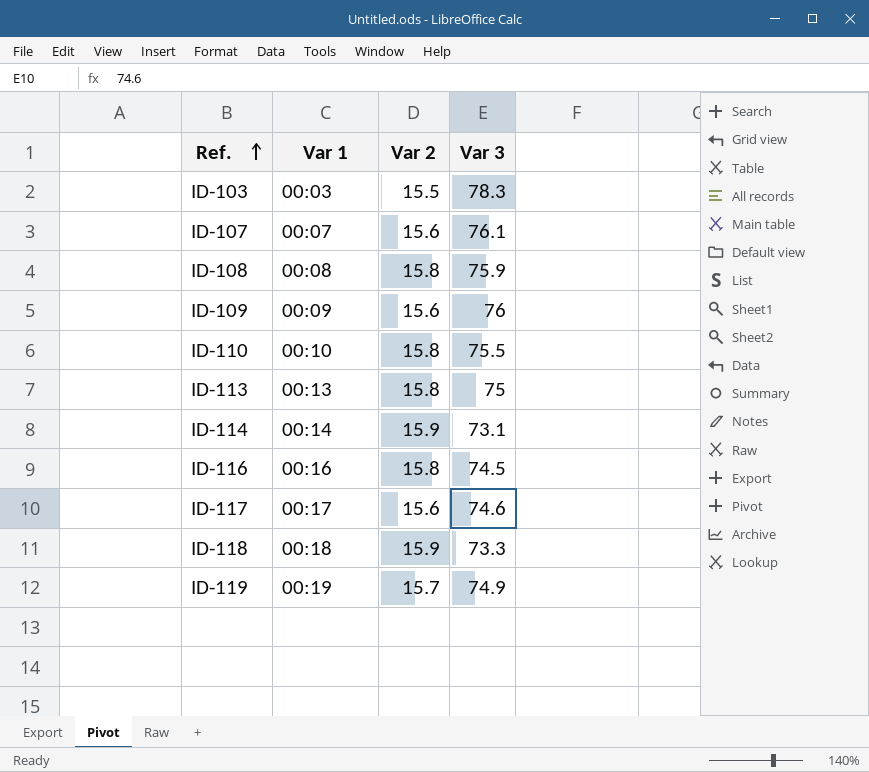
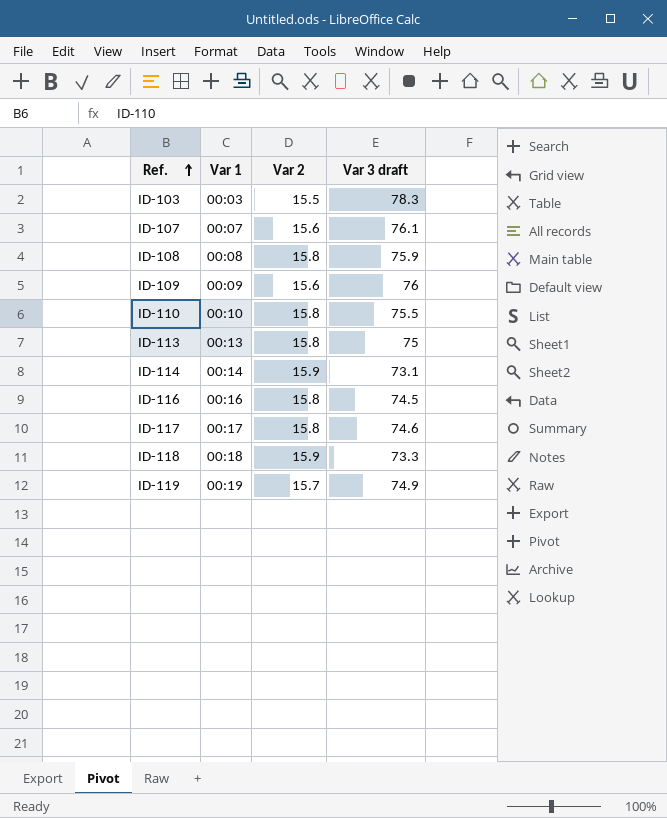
column name: Var 3 -> Var 3 draft
ID-117 | Var 2: 15.6 -> 15.8

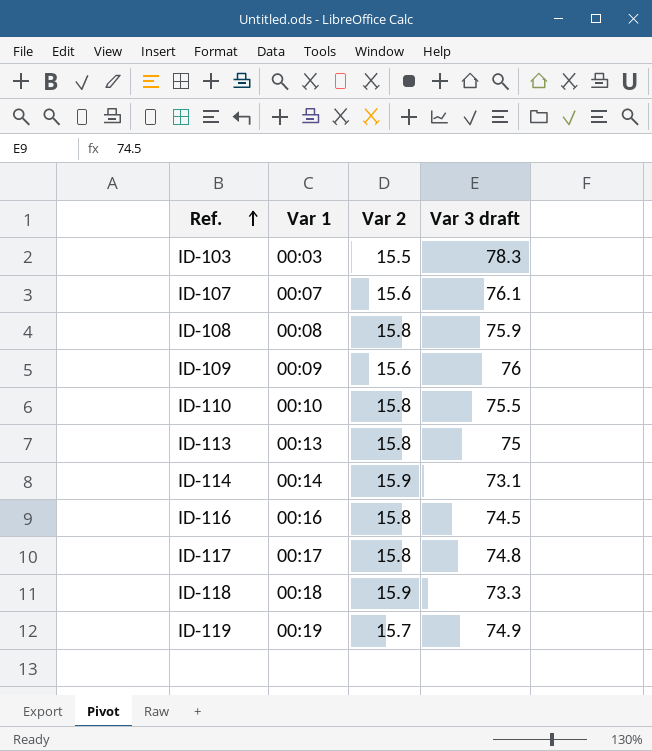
ID-117 | Var 3 draft: 74.6 -> 74.8

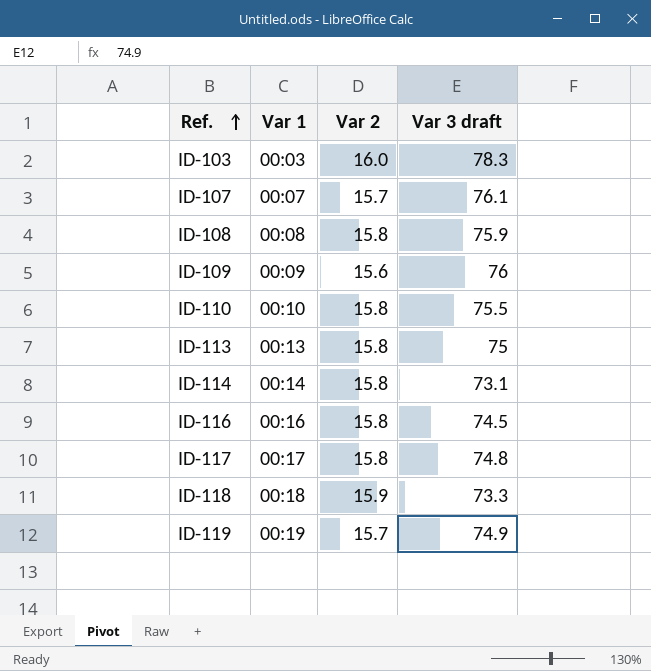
ID-103 | Var 2: 15.5 -> 16.0
ID-107 | Var 2: 15.6 -> 15.7
ID-114 | Var 2: 15.9 -> 15.8

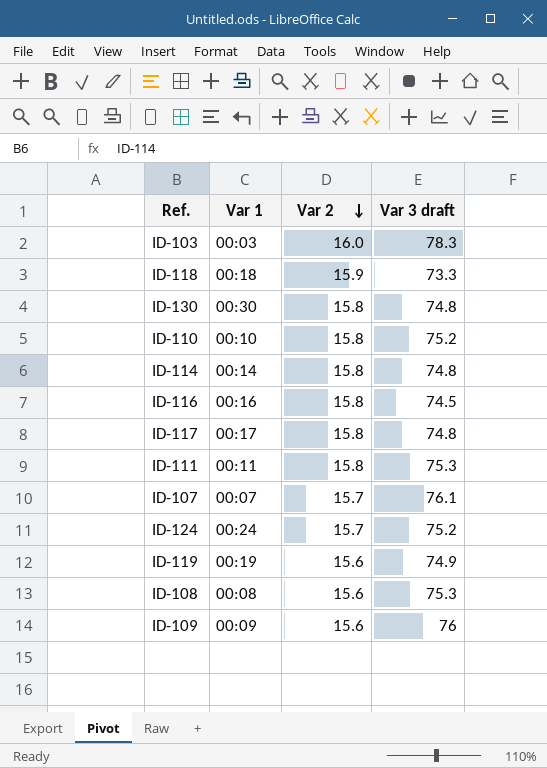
row order: Ref. ascending -> Var 2 descending
row ID-113: 00:13 | 15.8 | 75 -> none
row ID-130: none -> 00:30 | 15.8 | 74.8
ID-110 | Var 3 draft: 75.5 -> 75.2
ID-114 | Var 3 draft: 73.1 -> 74.8
row ID-111: none -> 00:11 | 15.8 | 75.3
row ID-124: none -> 00:24 | 15.7 | 75.2
ID-119 | Var 2: 15.7 -> 15.6
ID-108 | Var 2: 15.8 -> 15.6
ID-108 | Var 3 draft: 75.9 -> 75.3

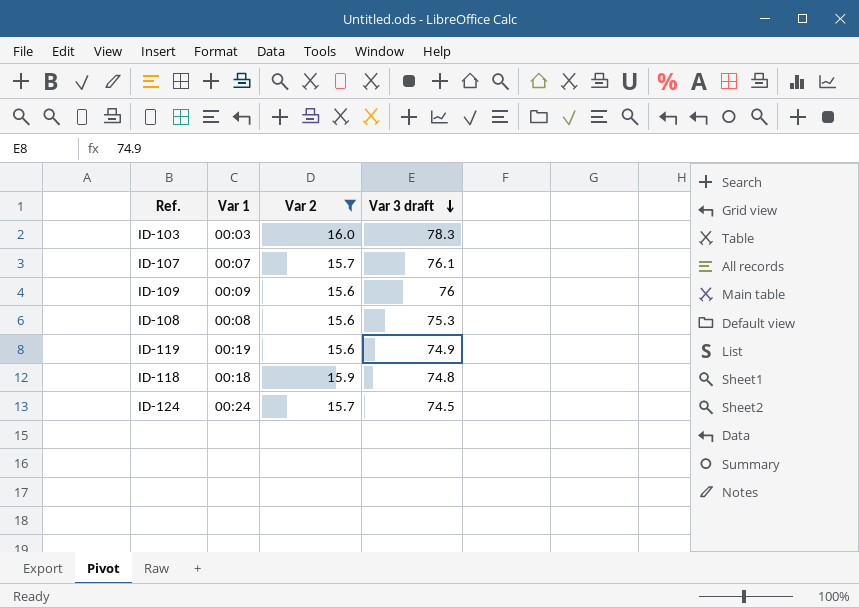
filter: none -> Var 2 != 15.8
row order: Var 2 descending -> Var 3 draft descending
ID-118 | Var 3 draft: 73.3 -> 74.8
ID-124 | Var 3 draft: 75.2 -> 74.5

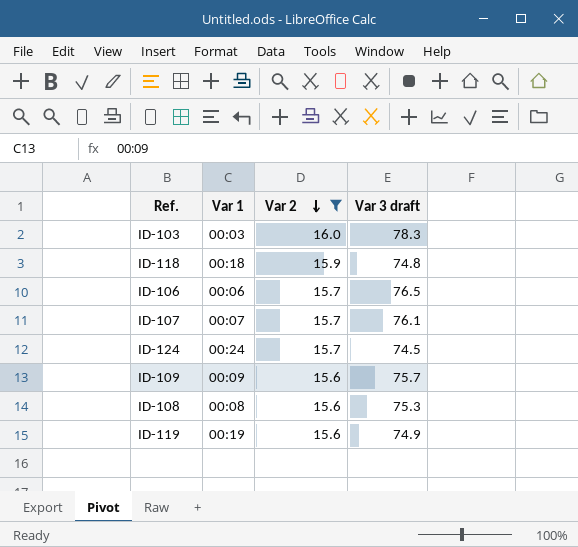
row order: Var 3 draft descending -> Var 2 descending
row ID-106: none -> 00:06 | 15.7 | 76.5
ID-109 | Var 3 draft: 76 -> 75.7

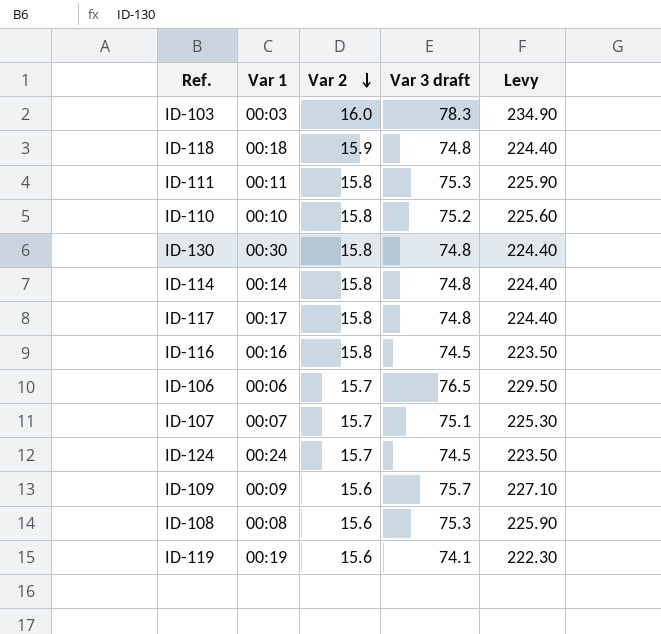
filter: Var 2 != 15.8 -> none
column Levy | formula: none -> [Var 3 draft] * 3
ID-107 | Var 3 draft: 76.1 -> 75.1
ID-119 | Var 3 draft: 74.9 -> 74.1

